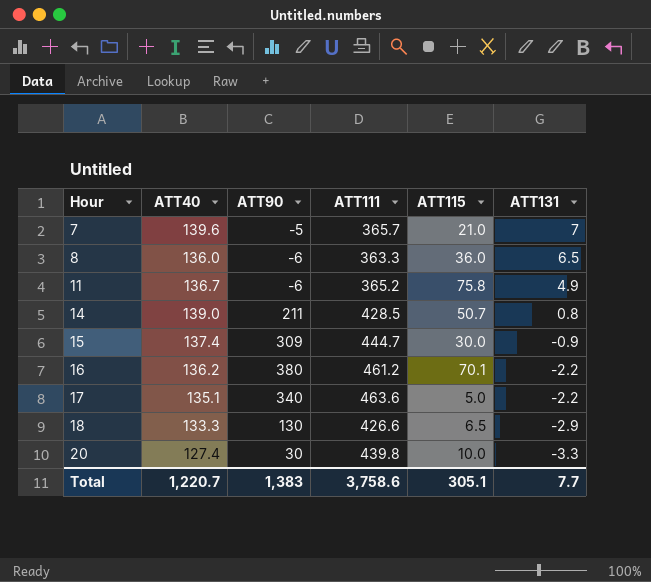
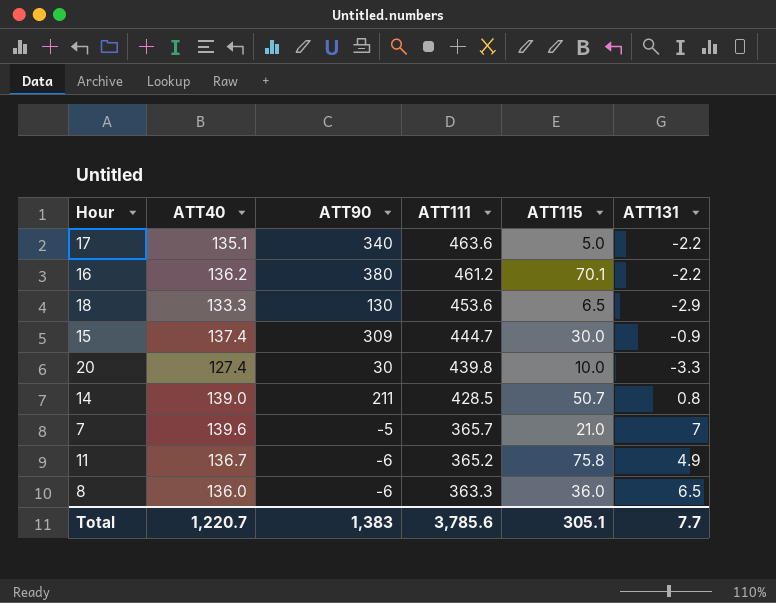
row order: Hour ascending -> ATT111 descending
18 | ATT111: 426.6 -> 453.6
Total | ATT111: 3,758.6 -> 3,785.6

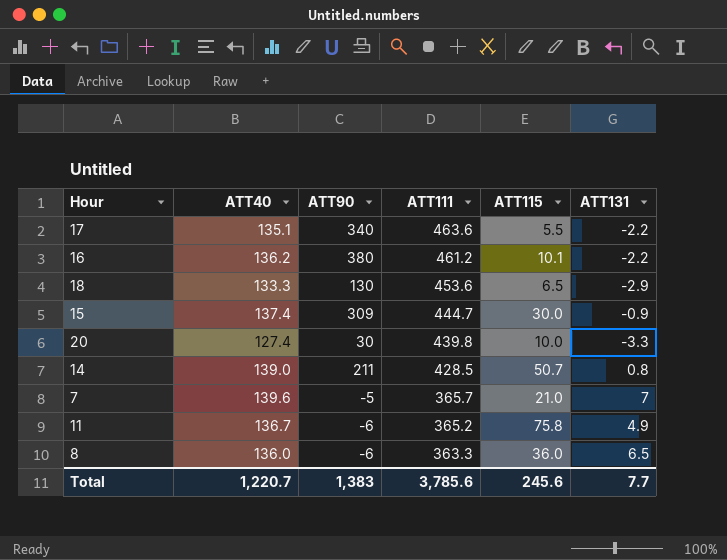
17 | ATT115: 5.0 -> 5.5
16 | ATT115: 70.1 -> 10.1
Total | ATT115: 305.1 -> 245.6

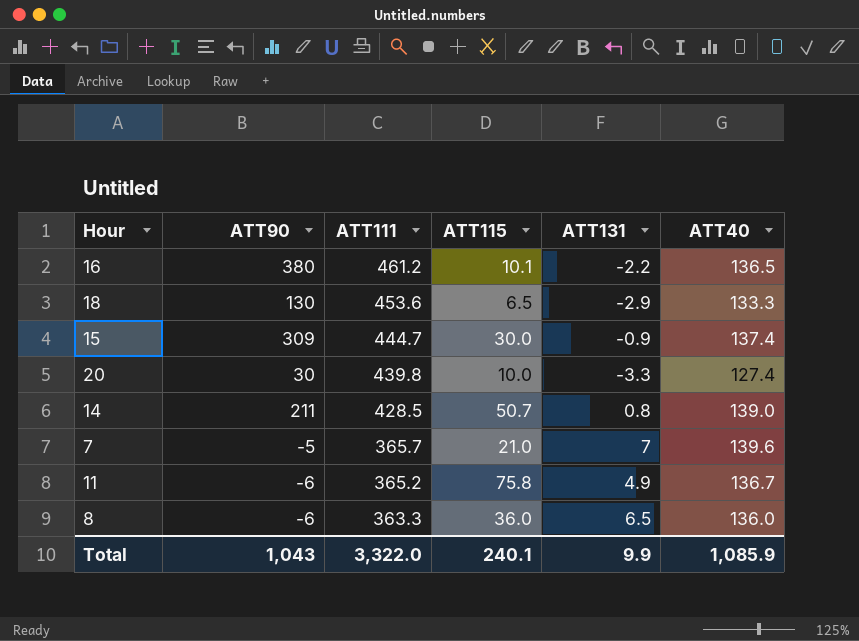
column ATT40 | position: 2 -> 6
row 17: 135.1 | 340 | 463.6 | 5.5 | -2.2 -> none
16 | ATT40: 136.2 -> 136.5
Total | ATT90: 1,383 -> 1,043
Total | ATT111: 3,785.6 -> 3,322.0
Total | ATT115: 245.6 -> 240.1
Total | ATT131: 7.7 -> 9.9
Total | ATT40: 1,220.7 -> 1,085.9

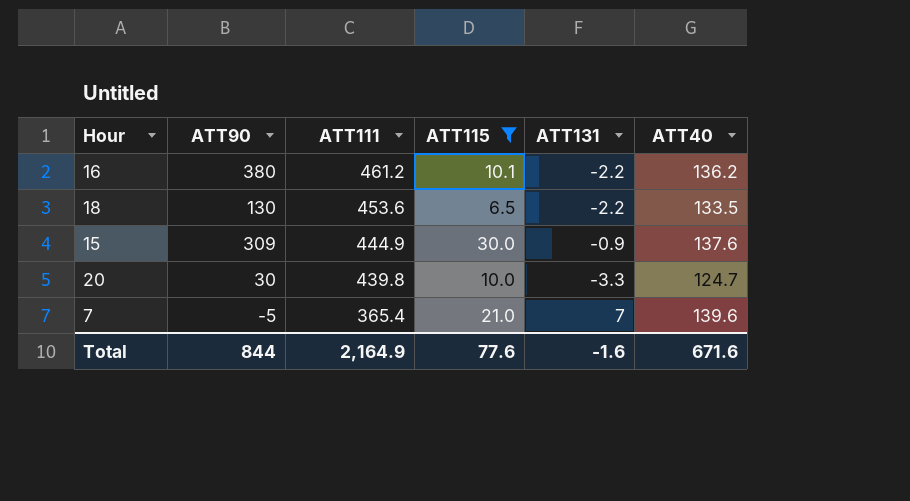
filter: none -> ATT115 <= 30.0
16 | ATT40: 136.5 -> 136.2
18 | ATT131: -2.9 -> -2.2
18 | ATT40: 133.3 -> 133.5
15 | ATT111: 444.7 -> 444.9
15 | ATT40: 137.4 -> 137.6
20 | ATT40: 127.4 -> 124.7
7 | ATT111: 365.7 -> 365.4
Total | ATT90: 1,043 -> 844
Total | ATT111: 3,322.0 -> 2,164.9
Total | ATT115: 240.1 -> 77.6
Total | ATT131: 9.9 -> -1.6
Total | ATT40: 1,085.9 -> 671.6

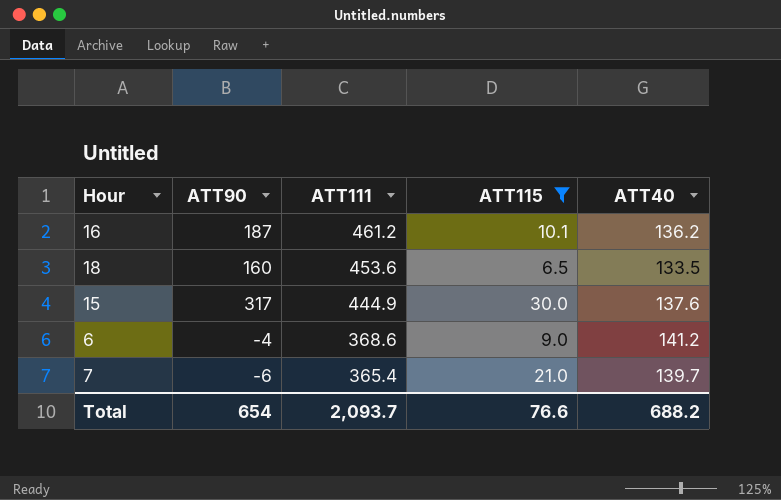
column ATT131 | position: 5 -> none
row 20: 30 | 439.8 | 10.0 | -3.3 | 124.7 -> none
16 | ATT90: 380 -> 187
18 | ATT90: 130 -> 160
15 | ATT90: 309 -> 317
row 6: none -> -4 | 368.6 | 9.0 | 141.2
7 | ATT90: -5 -> -6
7 | ATT40: 139.6 -> 139.7
Total | ATT90: 844 -> 654
Total | ATT111: 2,164.9 -> 2,093.7
Total | ATT115: 77.6 -> 76.6
Total | ATT40: 671.6 -> 688.2

